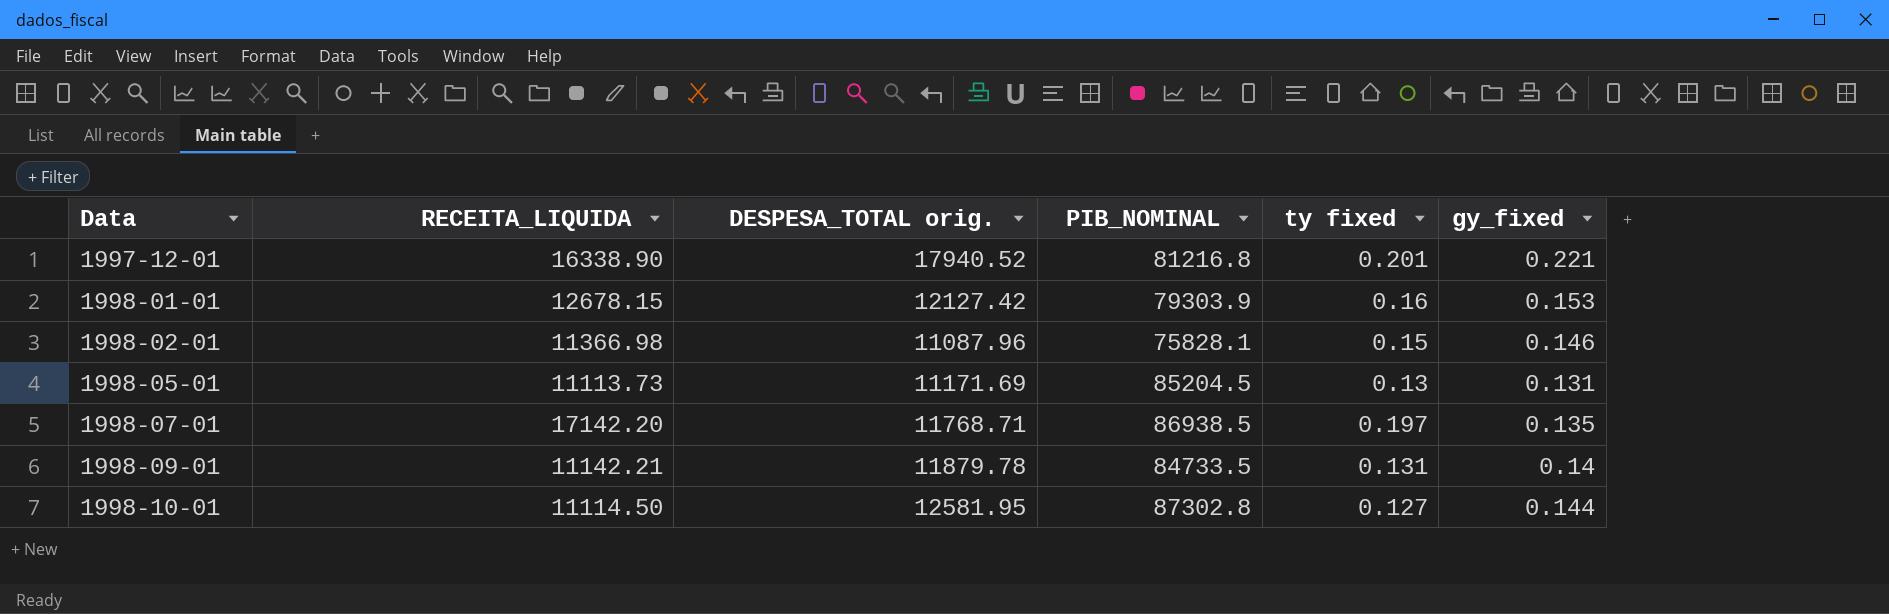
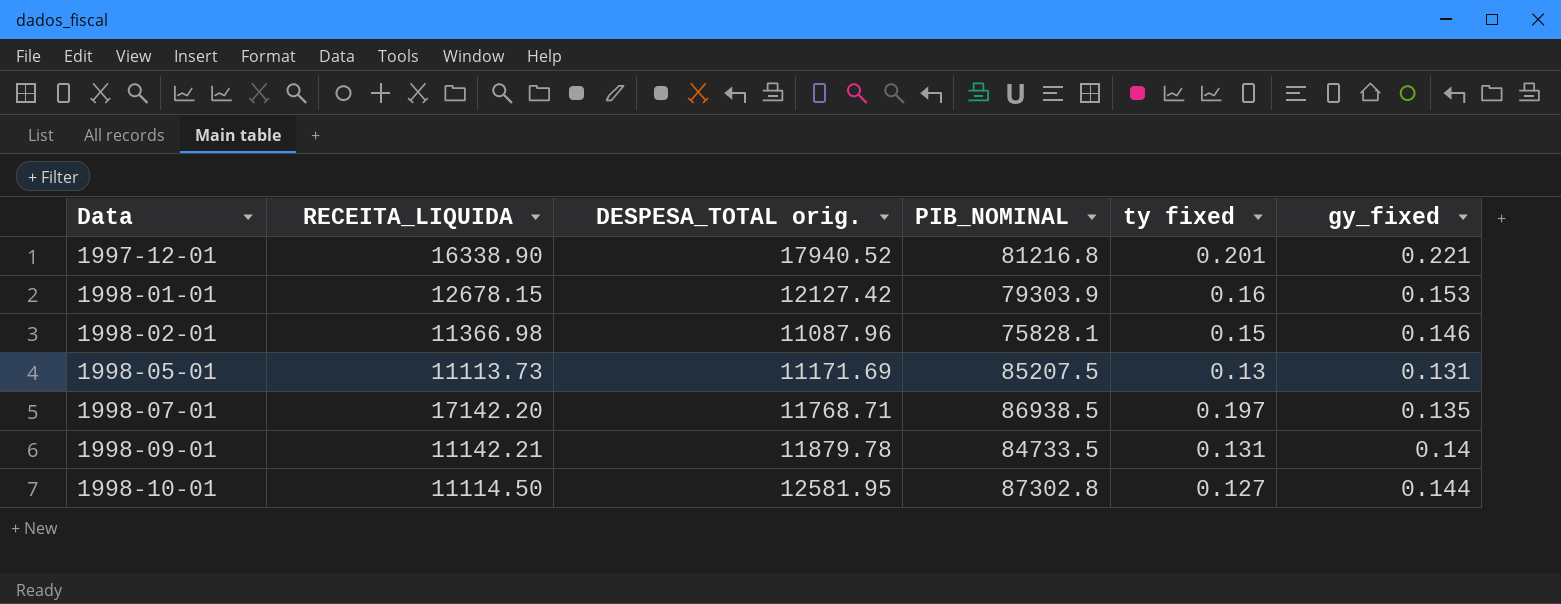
1998-05-01 | PIB_NOMINAL: 85204.5 -> 85207.5

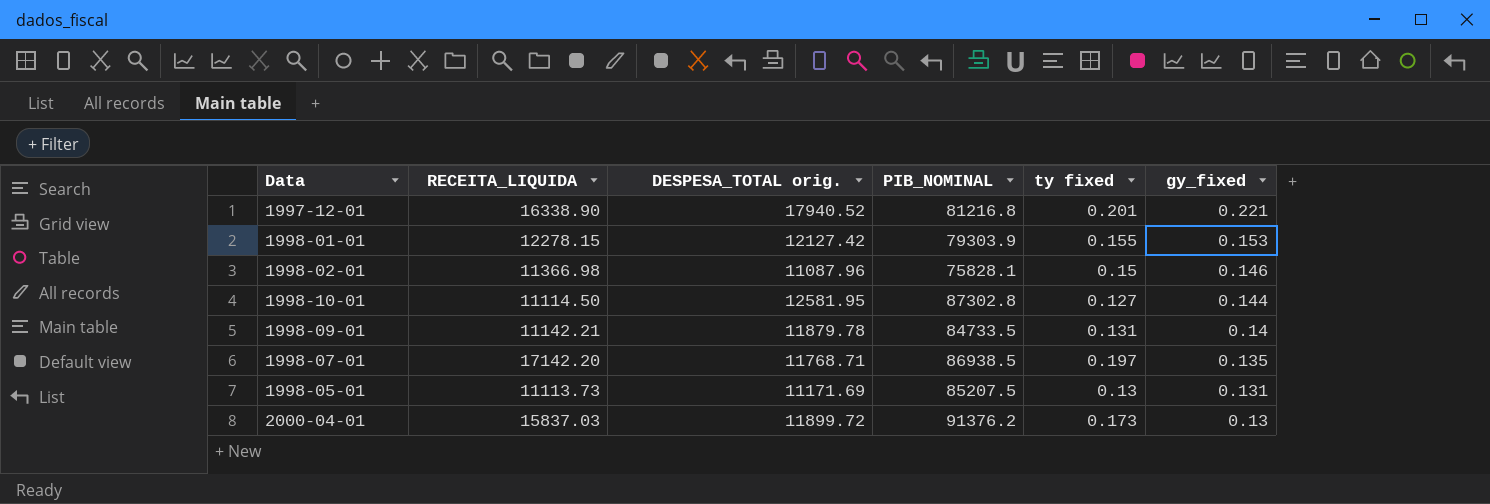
row order: Data ascending -> gy_fixed descending
1998-01-01 | RECEITA_LIQUIDA: 12678.15 -> 12278.15
1998-01-01 | ty fixed: 0.16 -> 0.155
row 2000-04-01: none -> 15837.03 | 11899.72 | 91376.2 | 0.173 | 0.13

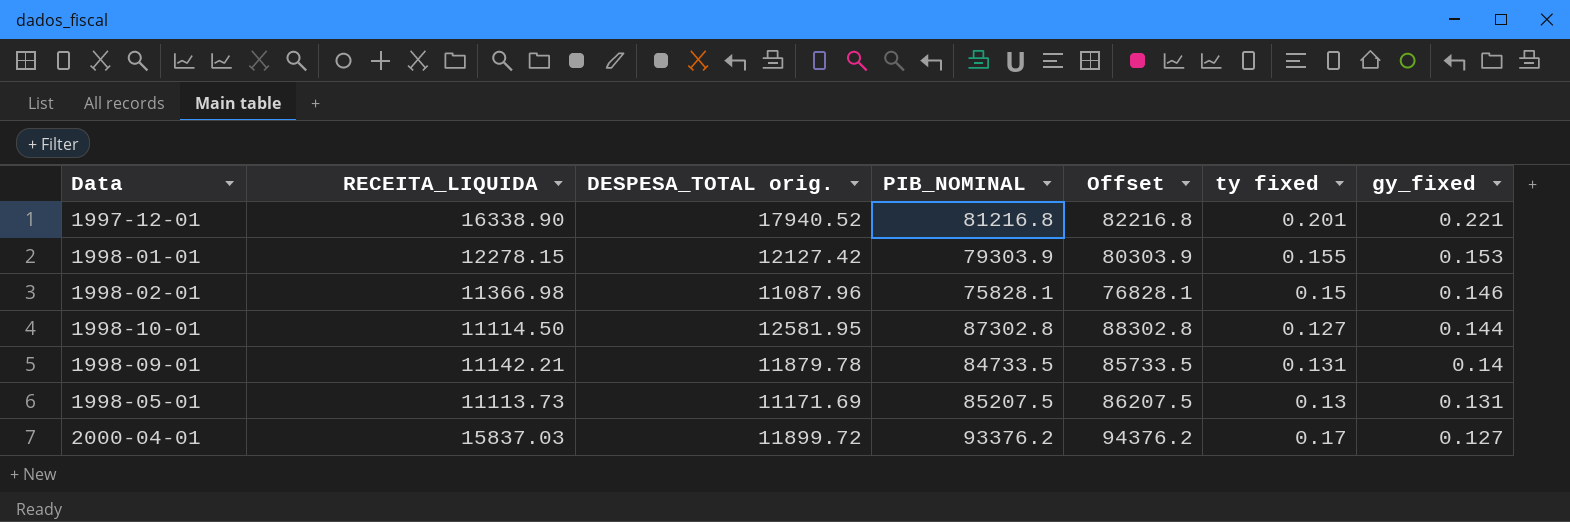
column Offset | formula: none -> [PIB_NOMINAL] + 1000
row 1998-07-01: 17142.20 | 11768.71 | 86938.5 | 0.197 | 0.135 -> none
2000-04-01 | PIB_NOMINAL: 91376.2 -> 93376.2
2000-04-01 | ty fixed: 0.173 -> 0.17
2000-04-01 | gy_fixed: 0.13 -> 0.127

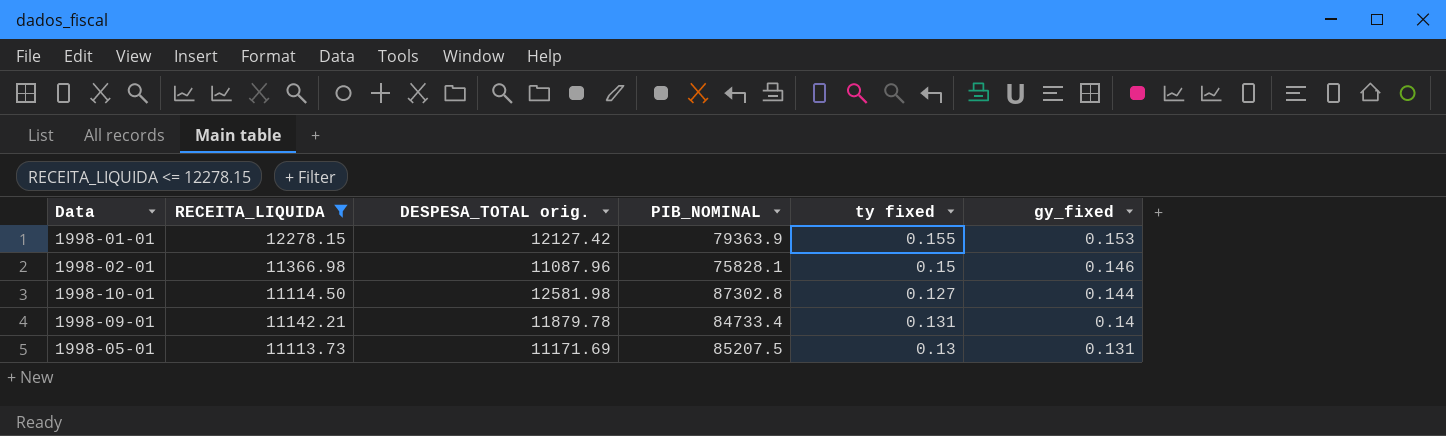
filter: none -> RECEITA_LIQUIDA <= 12278.15
column Offset | formula: [PIB_NOMINAL] + 1000 -> none
1998-01-01 | PIB_NOMINAL: 79303.9 -> 79363.9
1998-10-01 | DESPESA_TOTAL orig.: 12581.95 -> 12581.98
1998-09-01 | PIB_NOMINAL: 84733.5 -> 84733.4

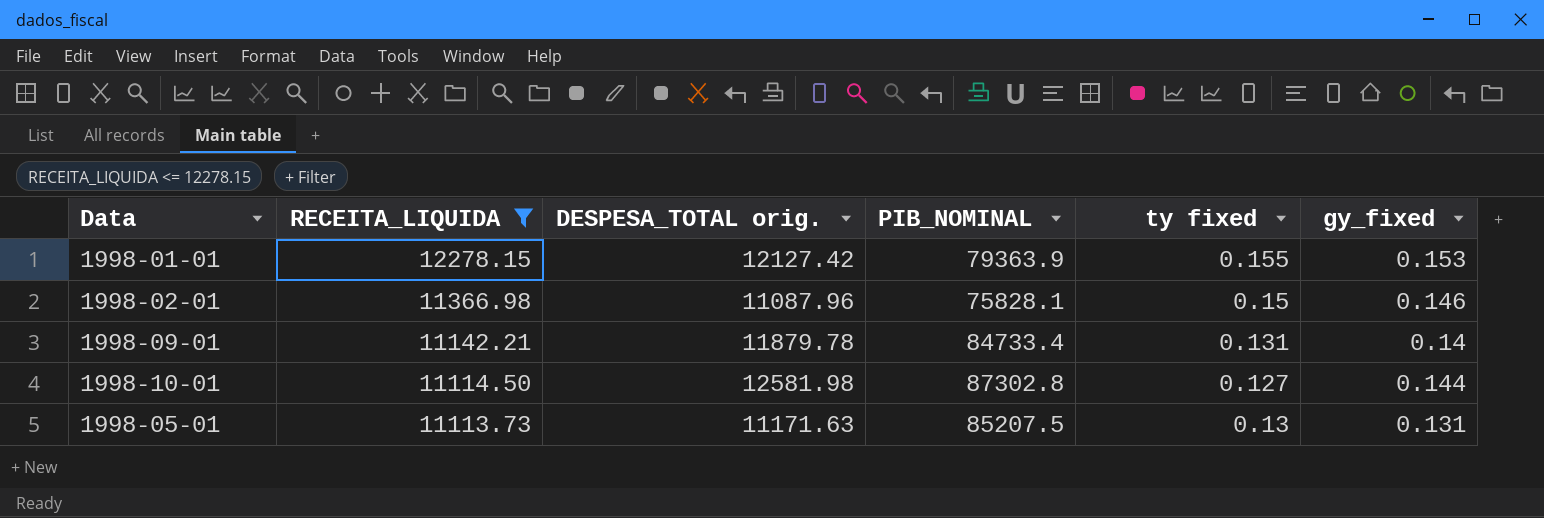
row order: gy_fixed descending -> RECEITA_LIQUIDA descending
1998-05-01 | DESPESA_TOTAL orig.: 11171.69 -> 11171.63

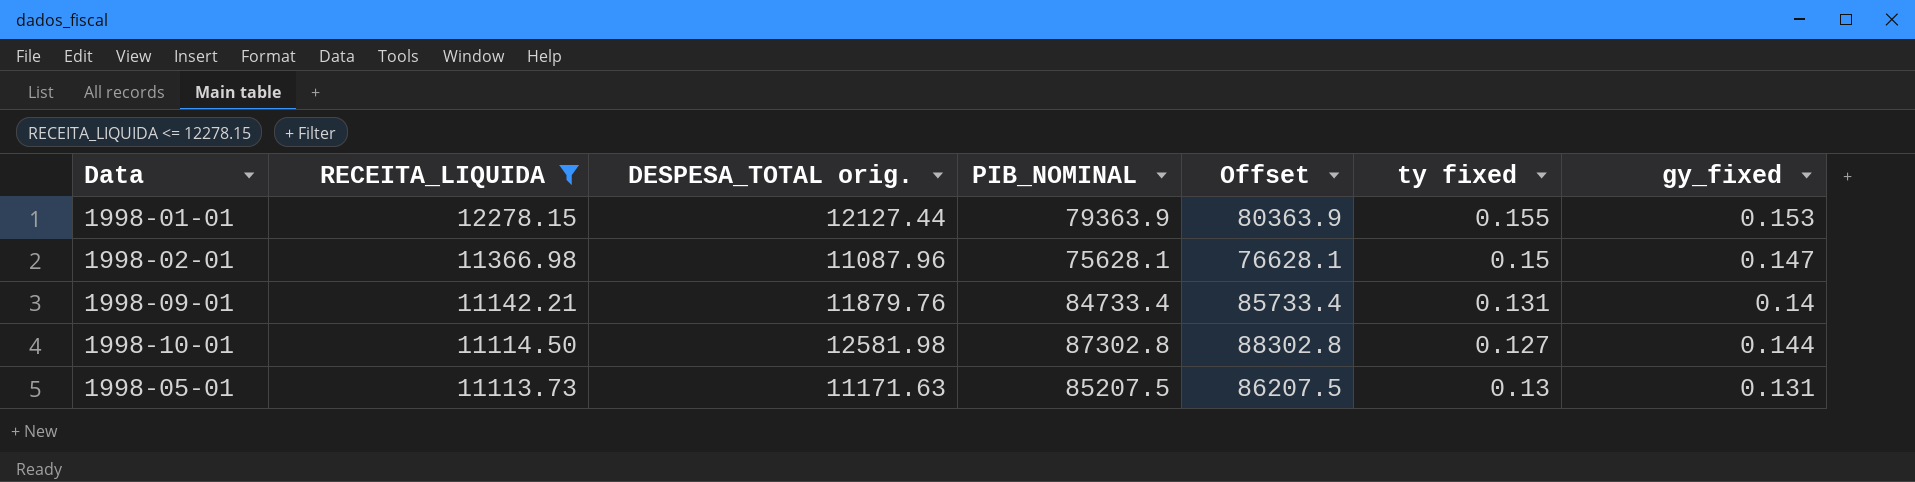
column Offset | formula: none -> [PIB_NOMINAL] + 1000
1998-01-01 | DESPESA_TOTAL orig.: 12127.42 -> 12127.44
1998-02-01 | PIB_NOMINAL: 75828.1 -> 75628.1
1998-02-01 | gy_fixed: 0.146 -> 0.147
1998-09-01 | DESPESA_TOTAL orig.: 11879.78 -> 11879.76

